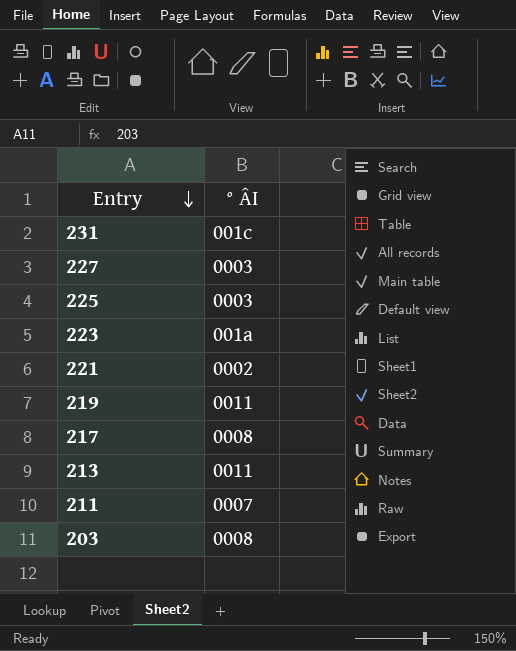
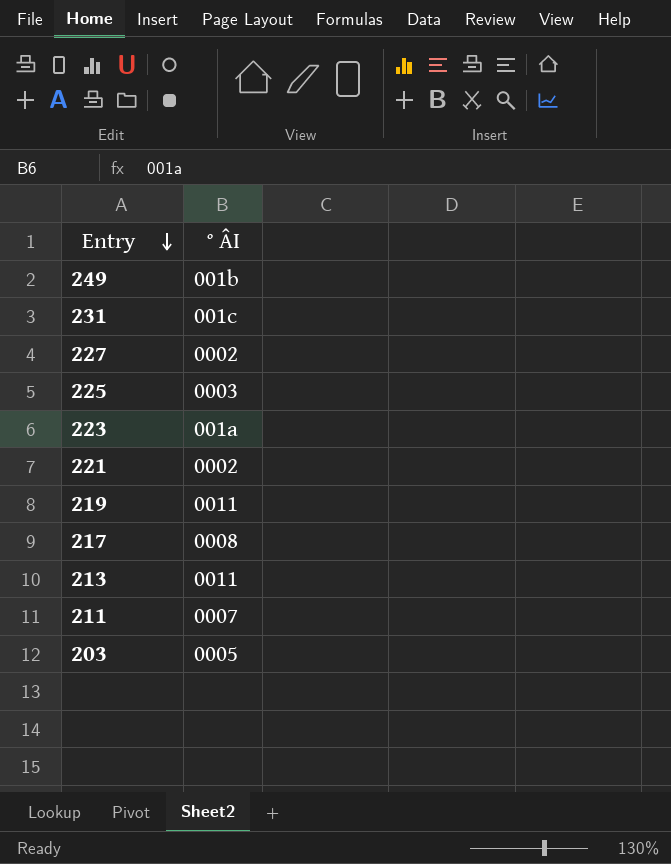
row 249: none -> 001b
227 | ° ÂI: 0003 -> 0002
203 | ° ÂI: 0008 -> 0005

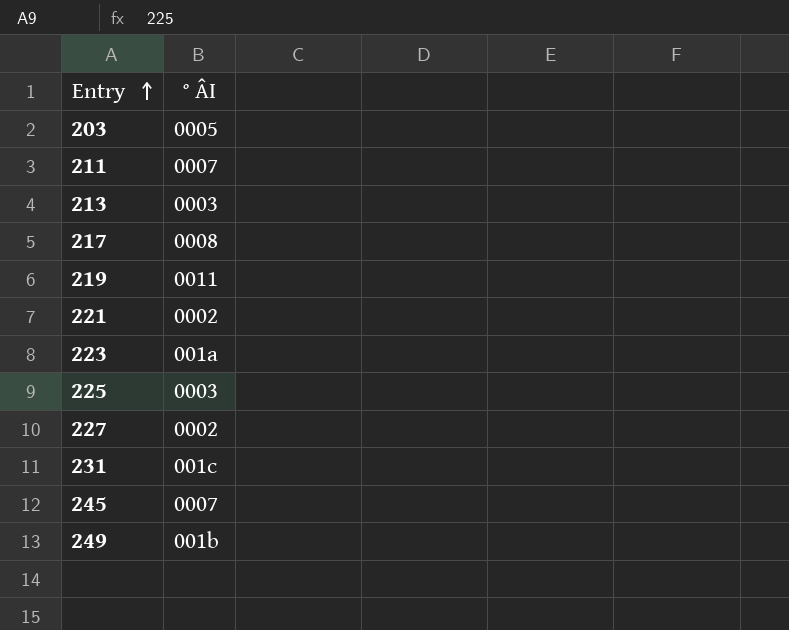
row order: Entry descending -> Entry ascending
213 | ° ÂI: 0011 -> 0003
row 245: none -> 0007

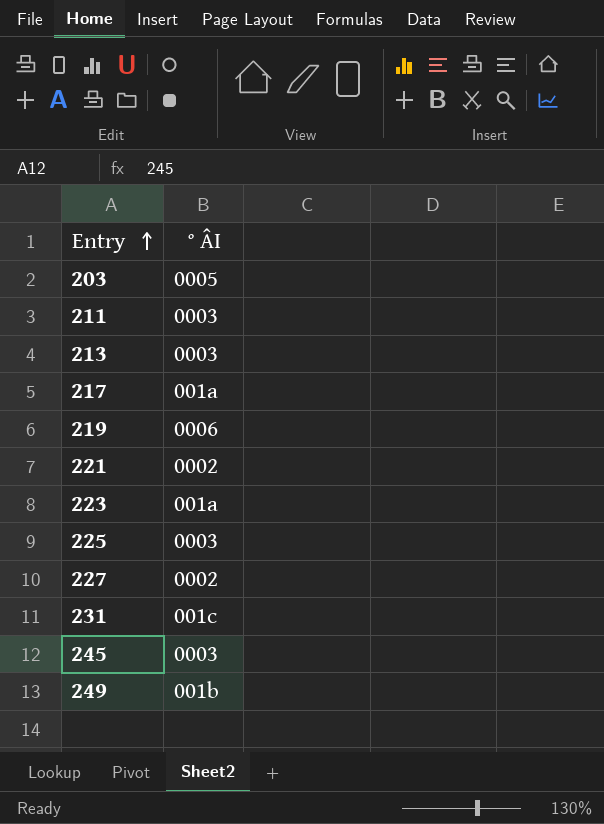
211 | ° ÂI: 0007 -> 0003
217 | ° ÂI: 0008 -> 001a
219 | ° ÂI: 0011 -> 0006
245 | ° ÂI: 0007 -> 0003

